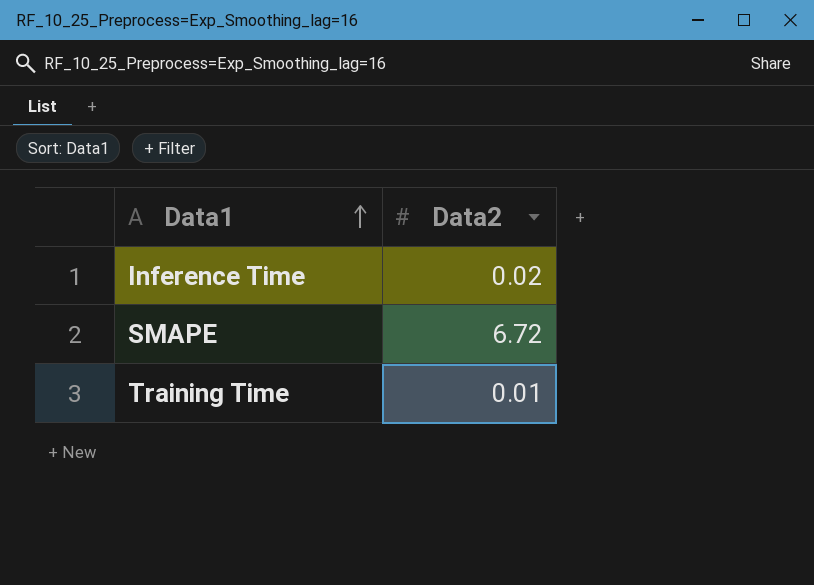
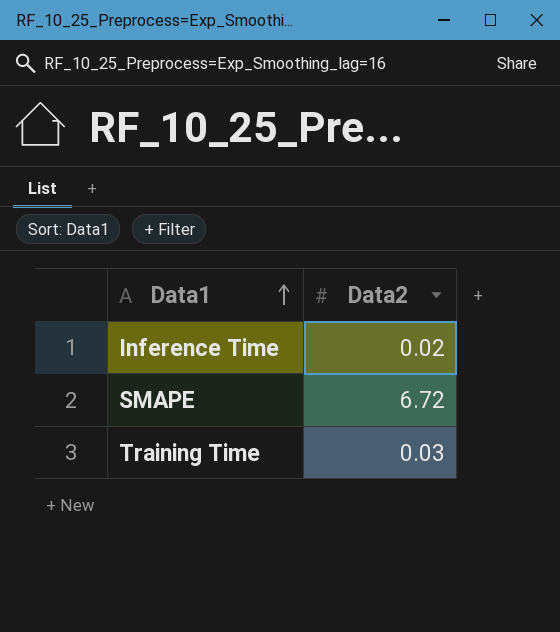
Training Time | Data2: 0.01 -> 0.03

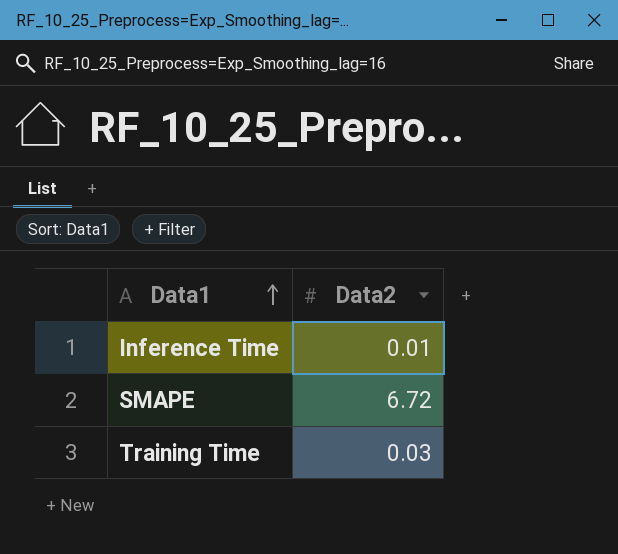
Inference Time | Data2: 0.02 -> 0.01

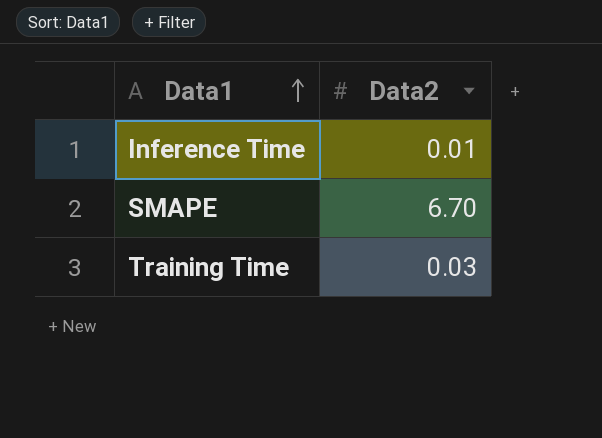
SMAPE | Data2: 6.72 -> 6.70

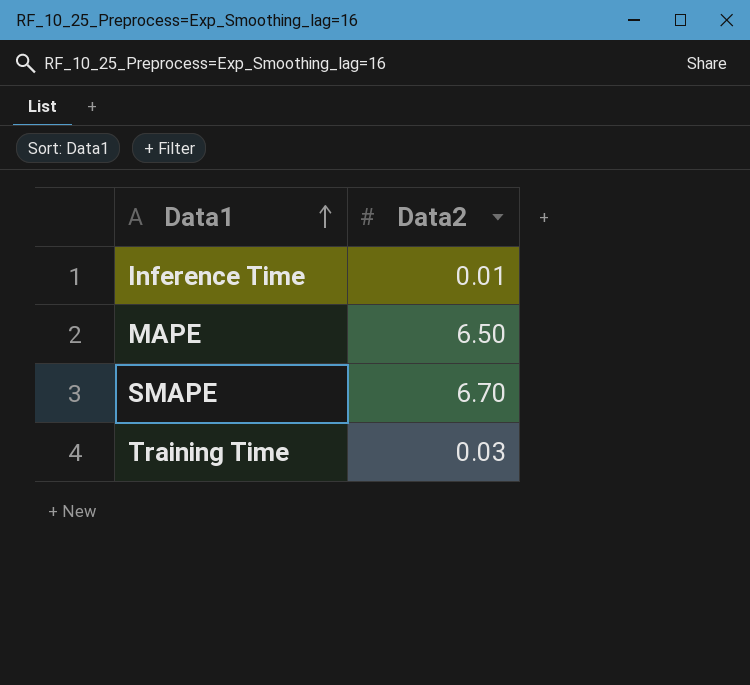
row MAPE: none -> 6.50

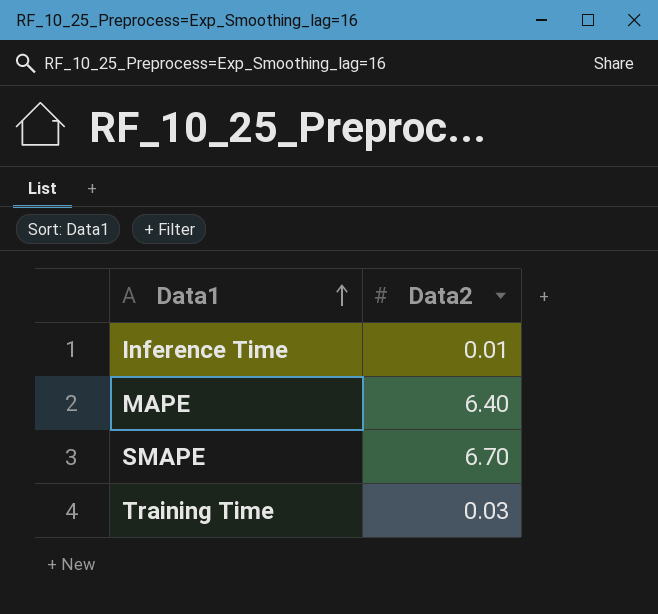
MAPE | Data2: 6.50 -> 6.40

